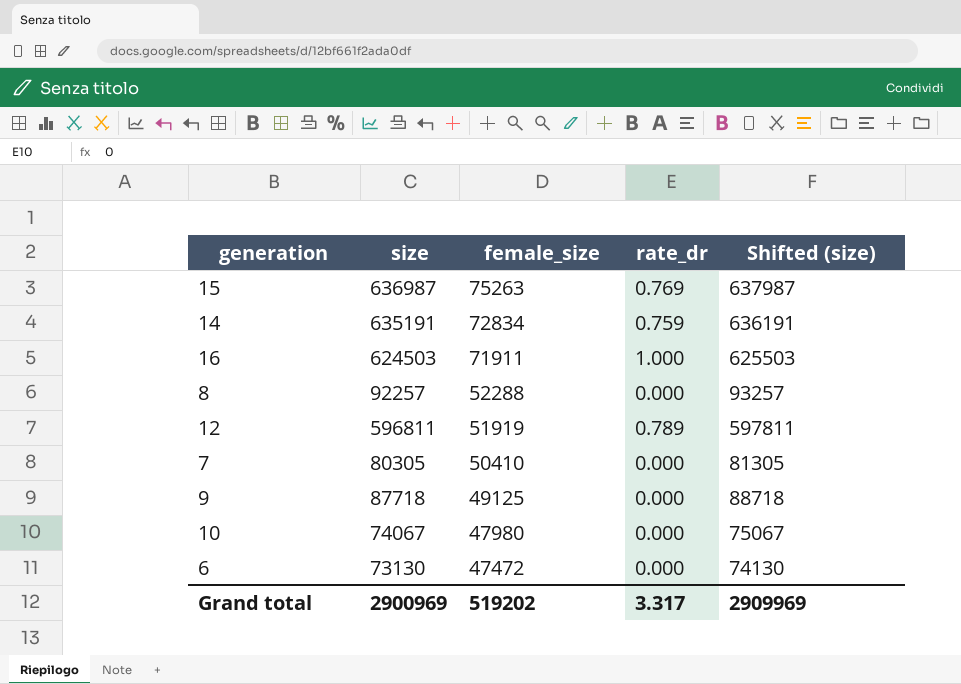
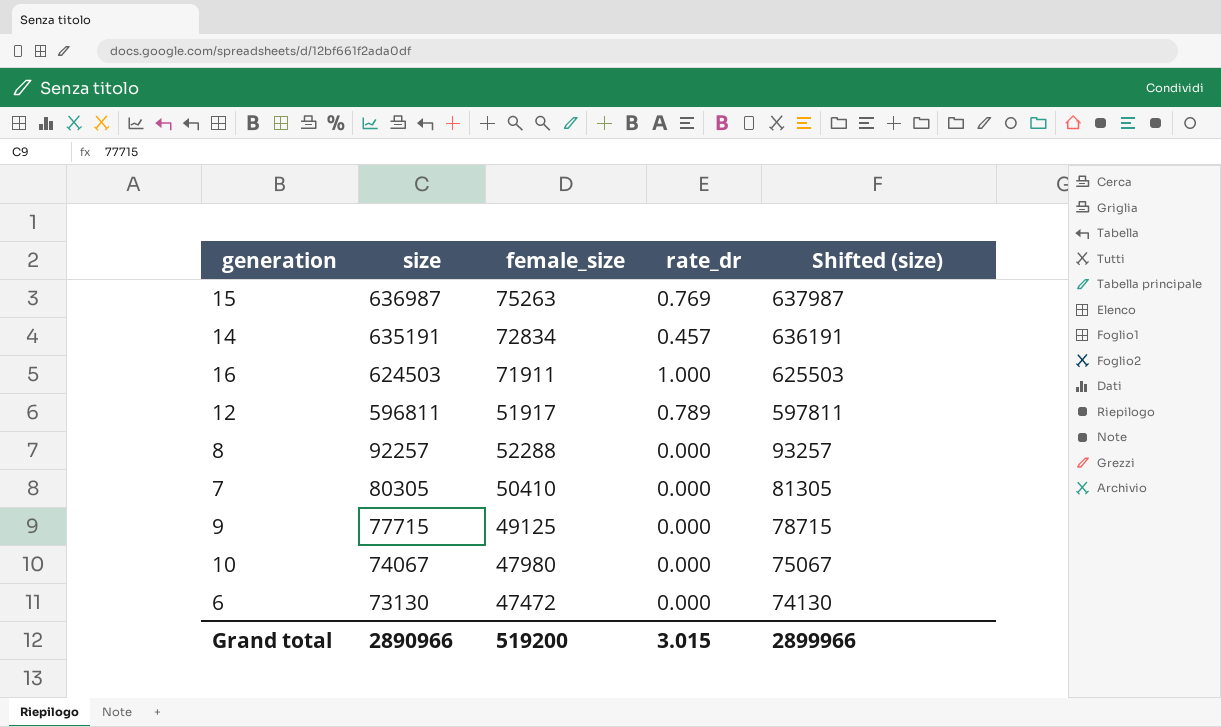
row order: female_size descending -> size descending
14 | rate_dr: 0.759 -> 0.457
12 | female_size: 51919 -> 51917
9 | size: 87718 -> 77715
9 | Shifted (size): 88718 -> 78715
Grand total | size: 2900969 -> 2890966
Grand total | female_size: 519202 -> 519200
Grand total | rate_dr: 3.317 -> 3.015
Grand total | Shifted (size): 2909969 -> 2899966

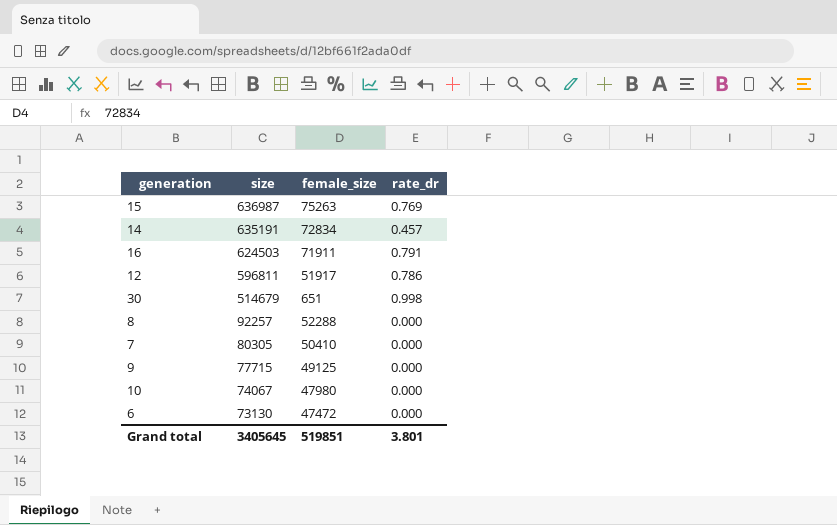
column Shifted (size) | formula: [size] + 1000 -> none
16 | rate_dr: 1.000 -> 0.791
12 | rate_dr: 0.789 -> 0.786
row 30: none -> 514679 | 651 | 0.998
Grand total | size: 2890966 -> 3405645
Grand total | female_size: 519200 -> 519851
Grand total | rate_dr: 3.015 -> 3.801

